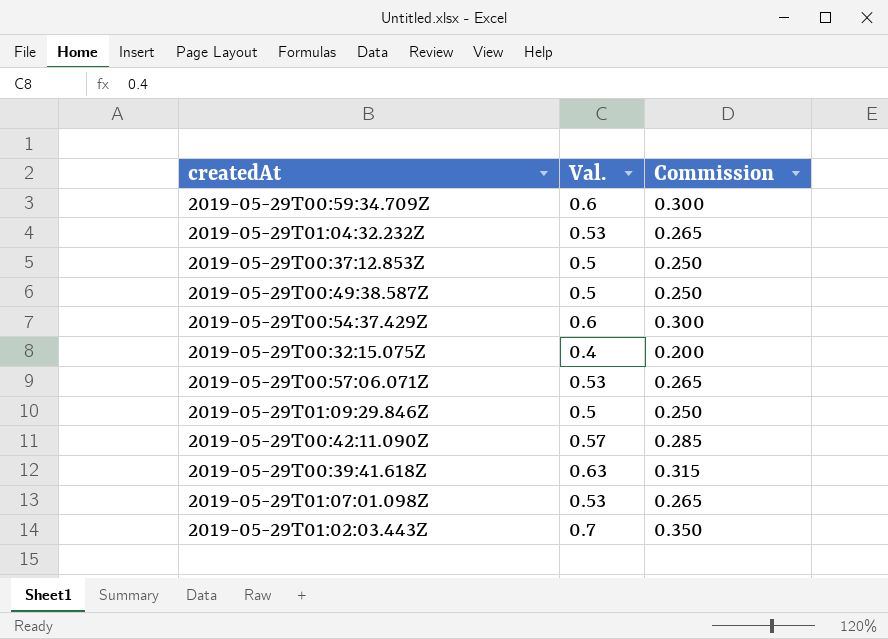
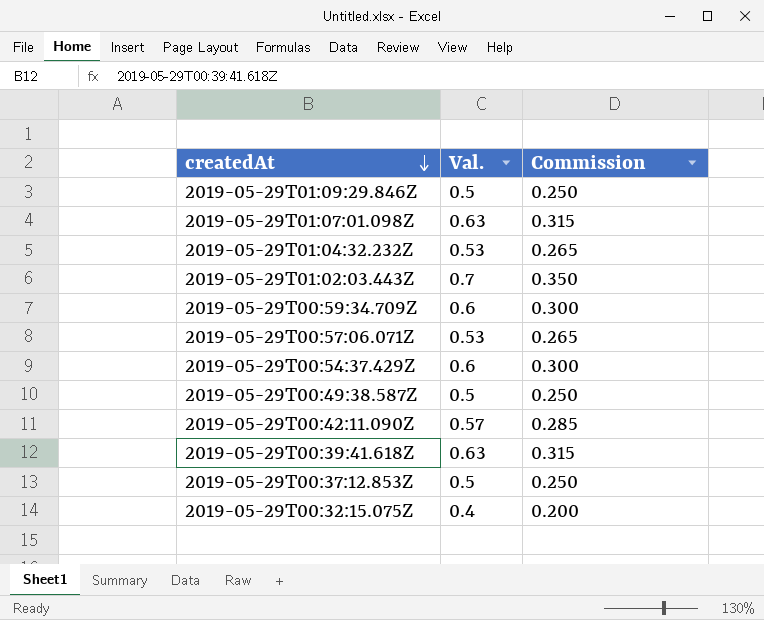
row order: none -> createdAt descending
2019-05-29T01:07:01.098Z | Val.: 0.53 -> 0.63
2019-05-29T01:07:01.098Z | Commission: 0.265 -> 0.315

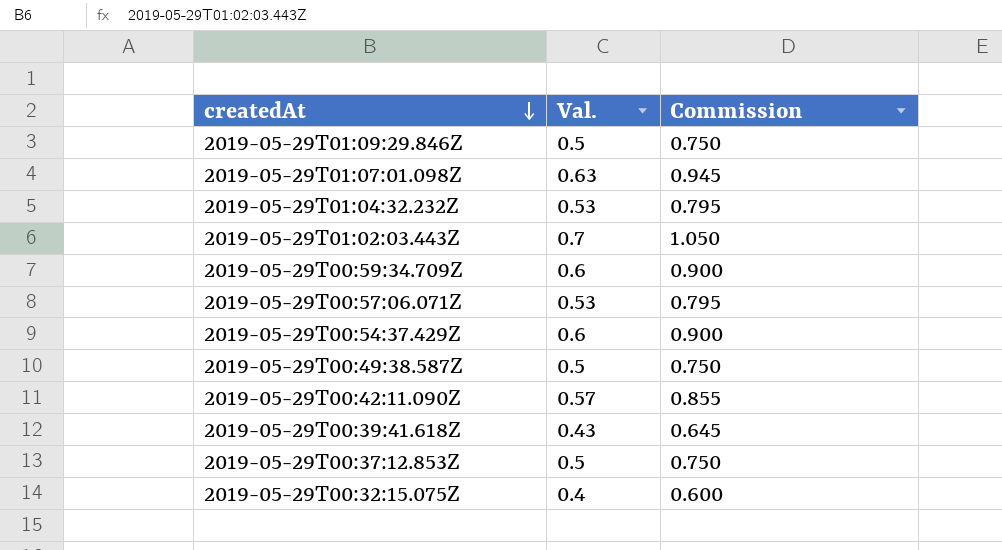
column Commission | formula: [Val.] * 0.5 -> [Val.] * 1.5
2019-05-29T00:39:41.618Z | Val.: 0.63 -> 0.43

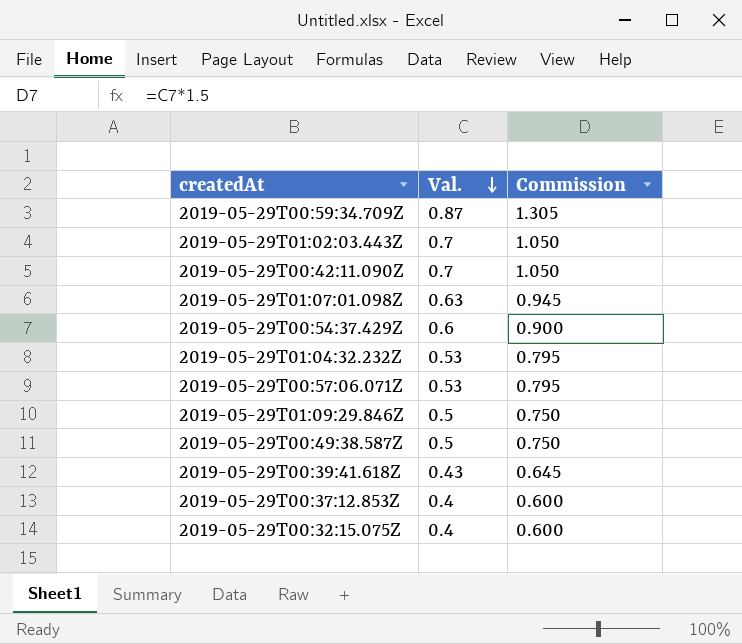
row order: createdAt descending -> Val. descending
2019-05-29T00:59:34.709Z | Val.: 0.6 -> 0.87
2019-05-29T00:59:34.709Z | Commission: 0.900 -> 1.305
2019-05-29T00:42:11.090Z | Val.: 0.57 -> 0.7
2019-05-29T00:42:11.090Z | Commission: 0.855 -> 1.050
2019-05-29T00:37:12.853Z | Val.: 0.5 -> 0.4
2019-05-29T00:37:12.853Z | Commission: 0.750 -> 0.600

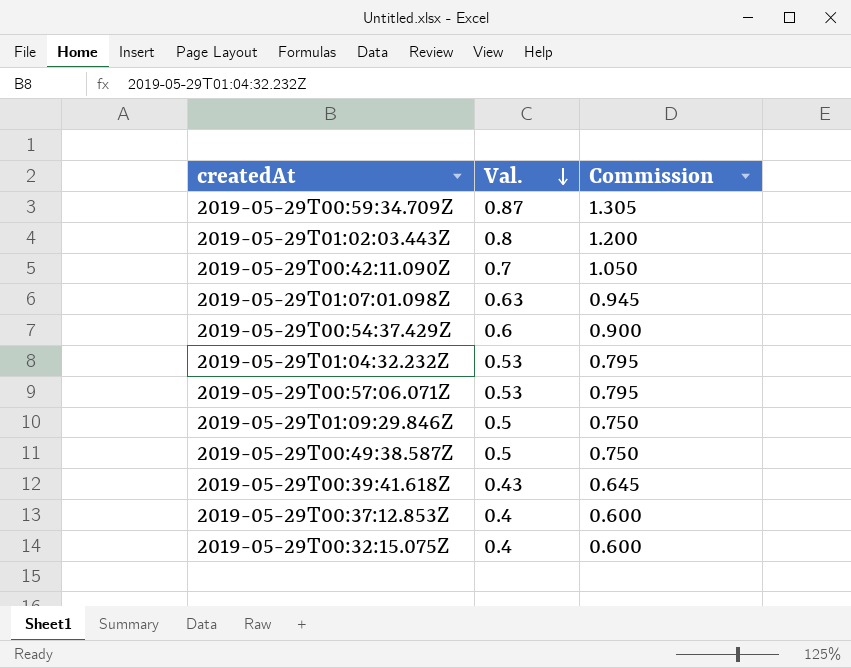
2019-05-29T01:02:03.443Z | Val.: 0.7 -> 0.8
2019-05-29T01:02:03.443Z | Commission: 1.050 -> 1.200

